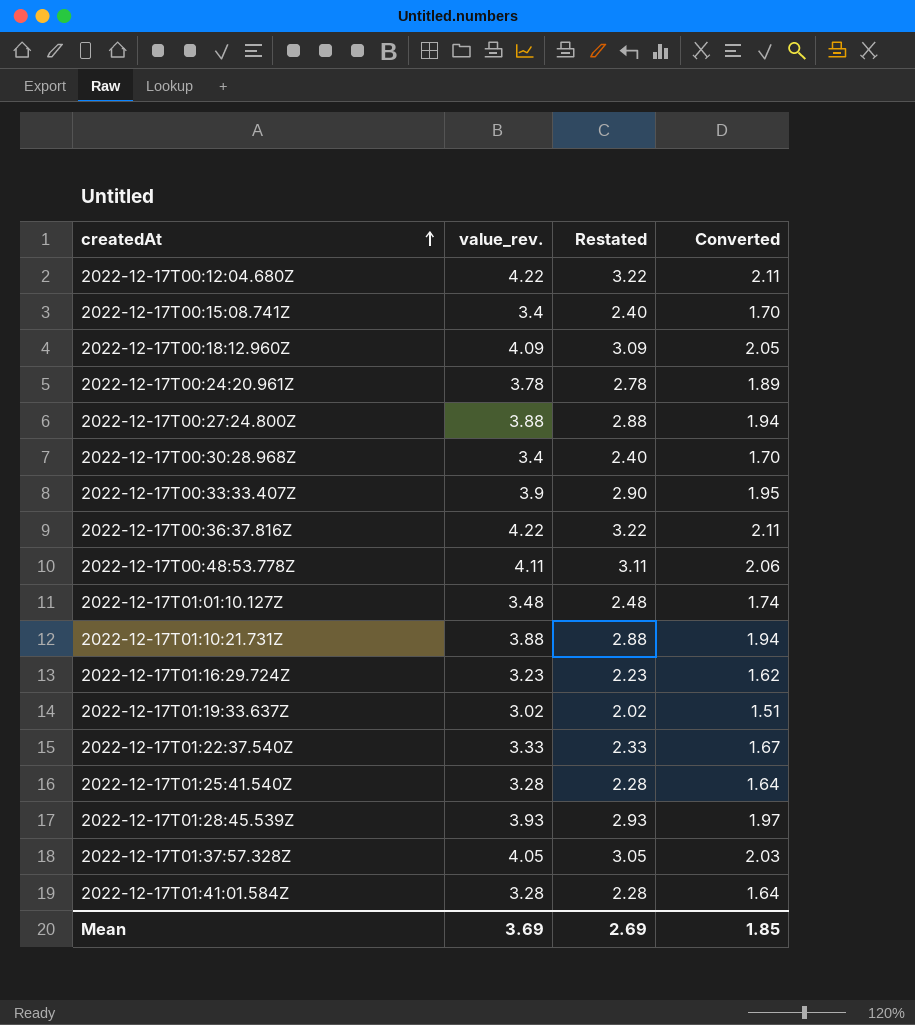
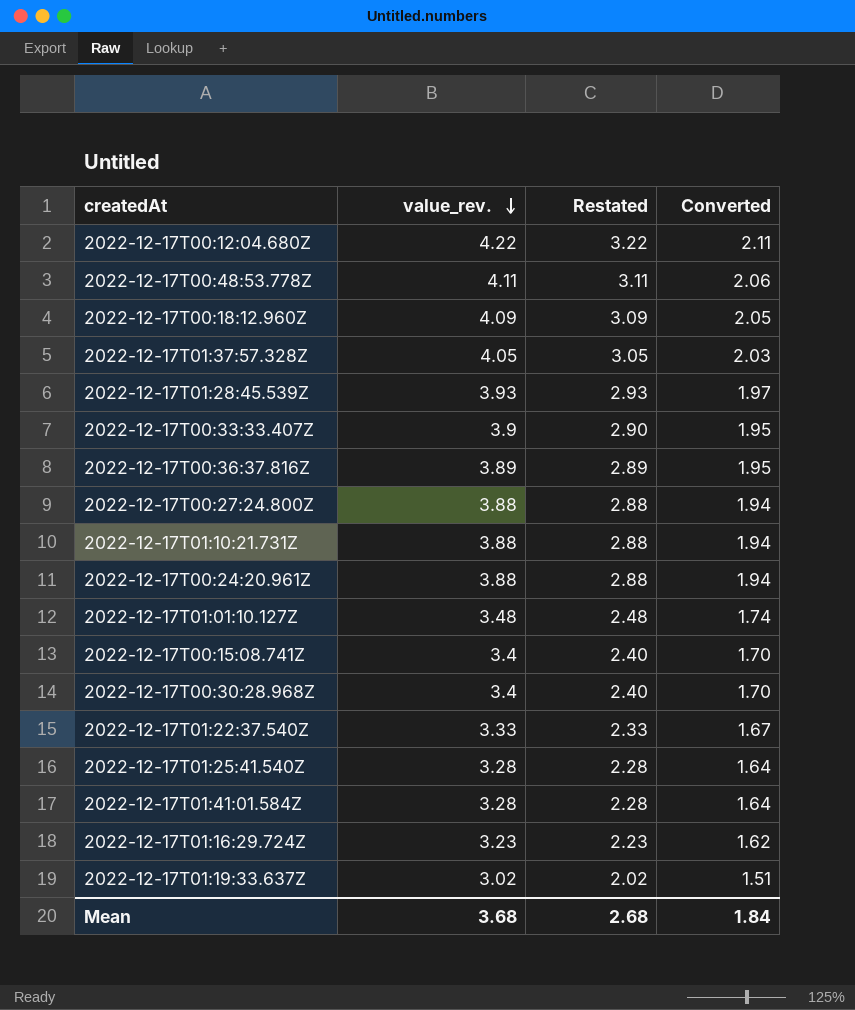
row order: createdAt ascending -> value_rev. descending
2022-12-17T00:36:37.816Z | value_rev.: 4.22 -> 3.89
2022-12-17T00:36:37.816Z | Restated: 3.22 -> 2.89
2022-12-17T00:36:37.816Z | Converted: 2.11 -> 1.95
2022-12-17T00:24:20.961Z | value_rev.: 3.78 -> 3.88
2022-12-17T00:24:20.961Z | Restated: 2.78 -> 2.88
2022-12-17T00:24:20.961Z | Converted: 1.89 -> 1.94
Mean | value_rev.: 3.69 -> 3.68
Mean | Restated: 2.69 -> 2.68
Mean | Converted: 1.85 -> 1.84

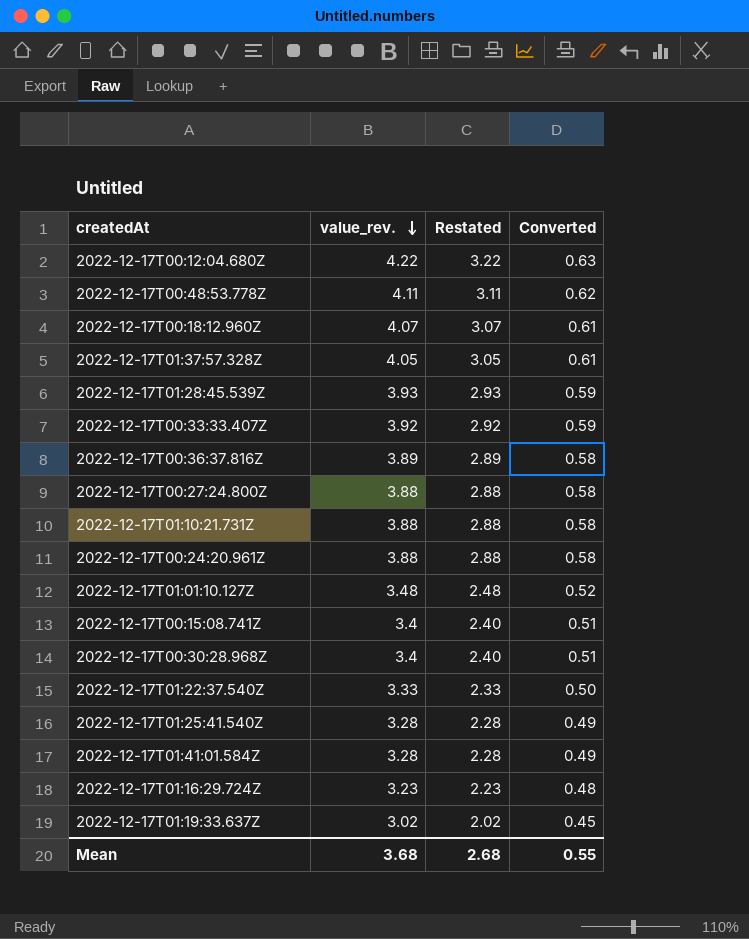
column Converted | formula: [value_rev.] * 0.5 -> [value_rev.] * 0.15
2022-12-17T00:18:12.960Z | value_rev.: 4.09 -> 4.07
2022-12-17T00:18:12.960Z | Restated: 3.09 -> 3.07
2022-12-17T00:33:33.407Z | value_rev.: 3.9 -> 3.92
2022-12-17T00:33:33.407Z | Restated: 2.90 -> 2.92
Mean | Converted: 1.84 -> 0.55

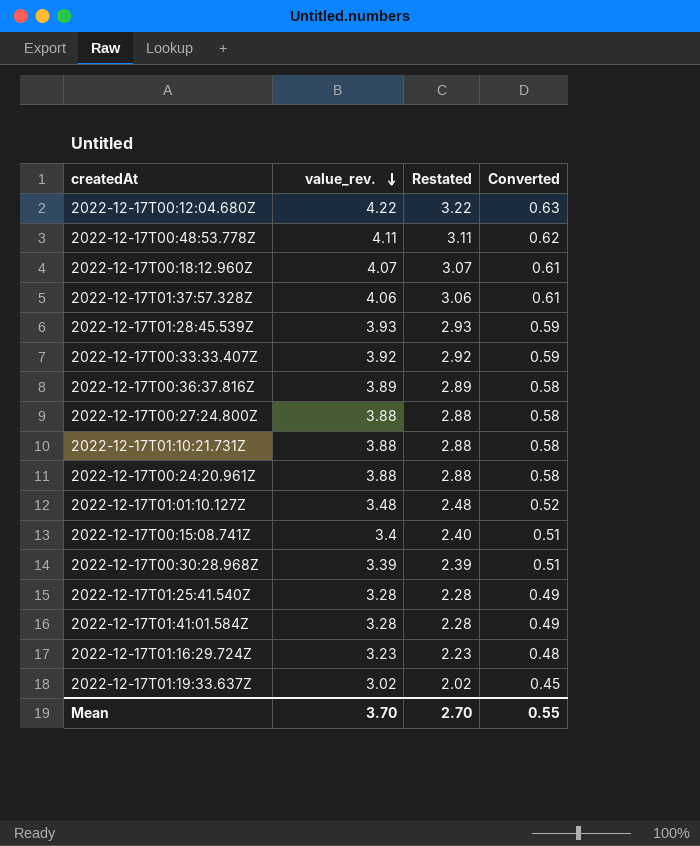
row 2022-12-17T01:22:37.540Z: 3.33 | 2.33 | 0.50 -> none
2022-12-17T01:37:57.328Z | value_rev.: 4.05 -> 4.06
2022-12-17T01:37:57.328Z | Restated: 3.05 -> 3.06
2022-12-17T00:30:28.968Z | value_rev.: 3.4 -> 3.39
2022-12-17T00:30:28.968Z | Restated: 2.40 -> 2.39
Mean | value_rev.: 3.68 -> 3.70
Mean | Restated: 2.68 -> 2.70

